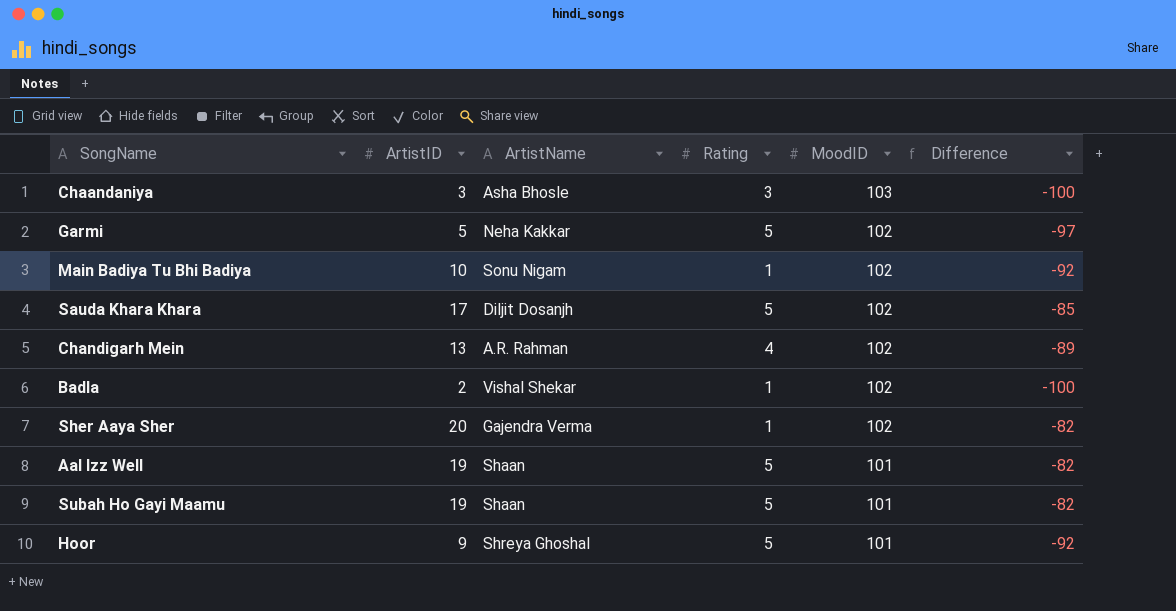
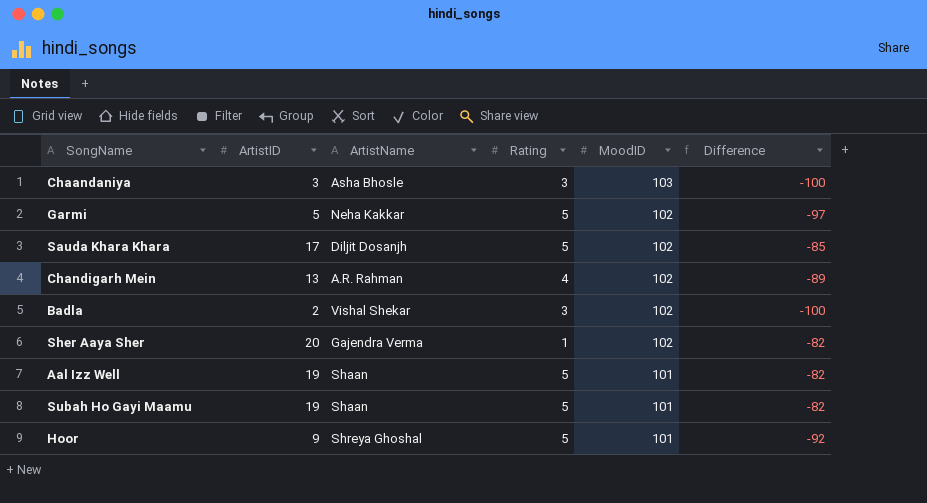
row Main Badiya Tu Bhi Badiya: 10 | Sonu Nigam | 1 | 102 | -92 -> none
Badla | Rating: 1 -> 3

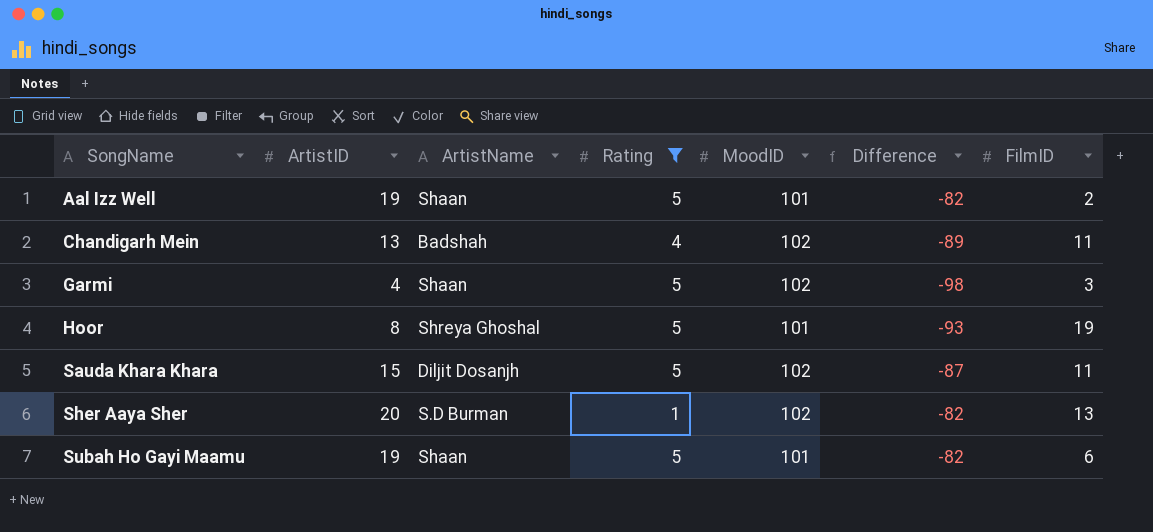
filter: none -> Rating != 3
row order: MoodID descending -> SongName ascending
column FilmID | position: none -> 7
Chandigarh Mein | ArtistName: A.R. Rahman -> Badshah
Garmi | ArtistID: 5 -> 4
Garmi | ArtistName: Neha Kakkar -> Shaan
Garmi | Difference: -97 -> -98
Hoor | ArtistID: 9 -> 8
Hoor | Difference: -92 -> -93
Sauda Khara Khara | ArtistID: 17 -> 15
Sauda Khara Khara | Difference: -85 -> -87
Sher Aaya Sher | ArtistName: Gajendra Verma -> S.D Burman

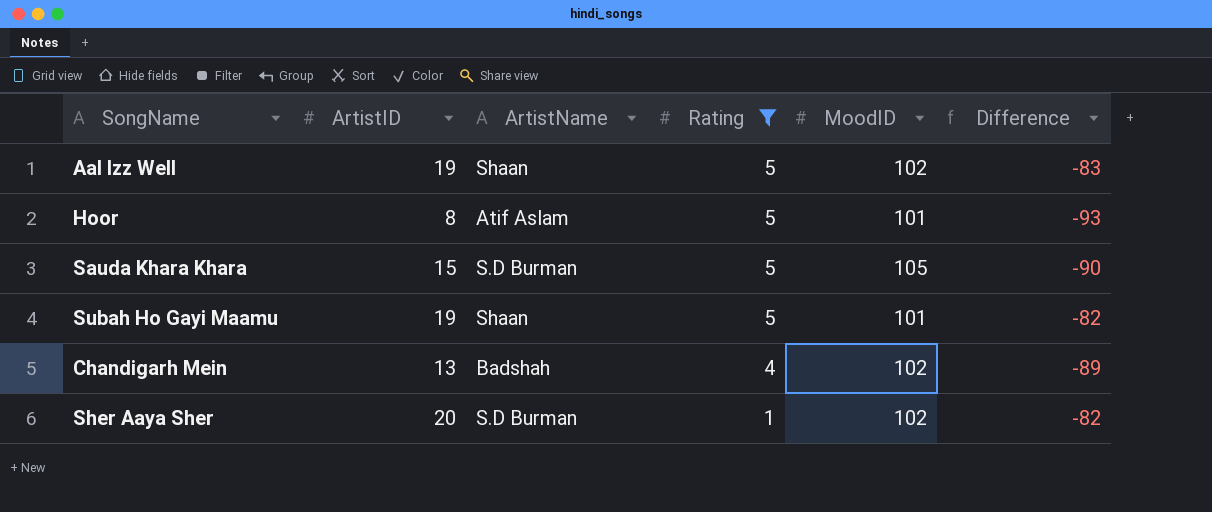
row order: SongName ascending -> Rating descending
column FilmID | position: 7 -> none
row Garmi: 4 | Shaan | 5 | 102 | -98 | 3 -> none
Aal Izz Well | MoodID: 101 -> 102
Aal Izz Well | Difference: -82 -> -83
Hoor | ArtistName: Shreya Ghoshal -> Atif Aslam
Sauda Khara Khara | ArtistName: Diljit Dosanjh -> S.D Burman
Sauda Khara Khara | MoodID: 102 -> 105
Sauda Khara Khara | Difference: -87 -> -90

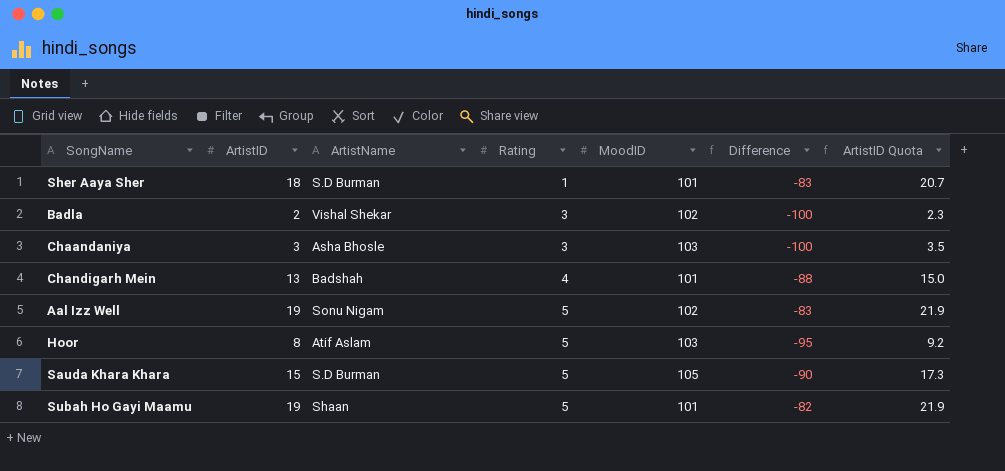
filter: Rating != 3 -> none
row order: Rating descending -> Rating ascending
column ArtistID Quota | formula: none -> [ArtistID] * 1.15
Sher Aaya Sher | ArtistID: 20 -> 18
Sher Aaya Sher | MoodID: 102 -> 101
Sher Aaya Sher | Difference: -82 -> -83
Chandigarh Mein | MoodID: 102 -> 101
Chandigarh Mein | Difference: -89 -> -88
Aal Izz Well | ArtistName: Shaan -> Sonu Nigam
Hoor | MoodID: 101 -> 103
Hoor | Difference: -93 -> -95

